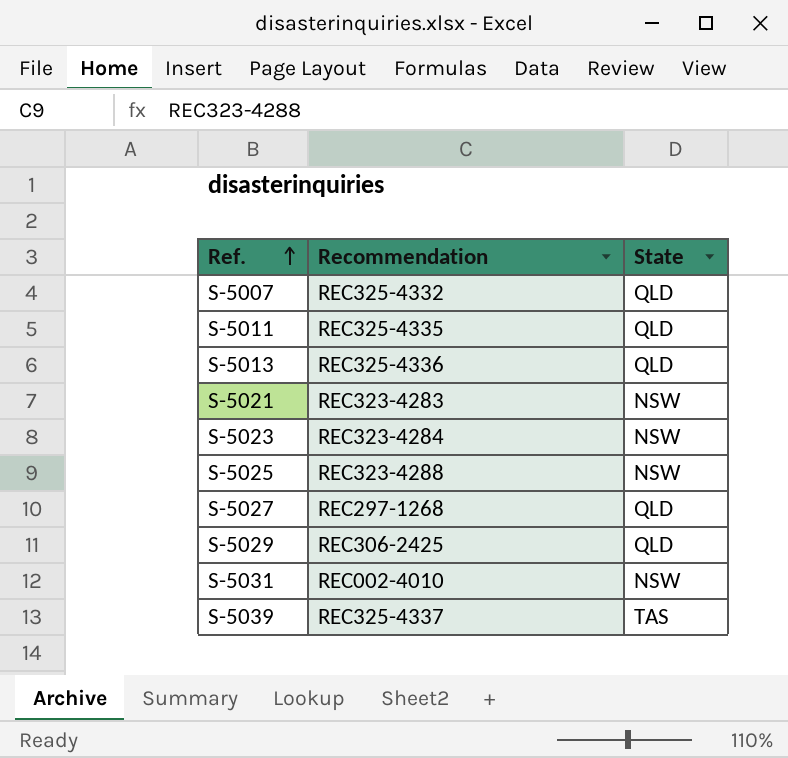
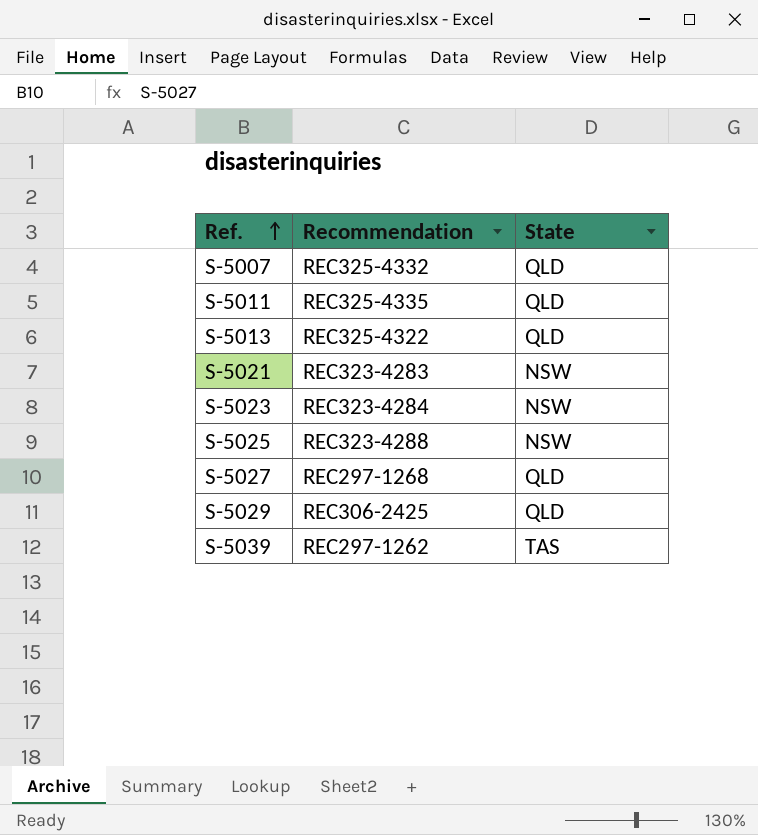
row S-5031: REC002-4010 | NSW -> none
S-5013 | Recommendation: REC325-4336 -> REC325-4322
S-5039 | Recommendation: REC325-4337 -> REC297-1262

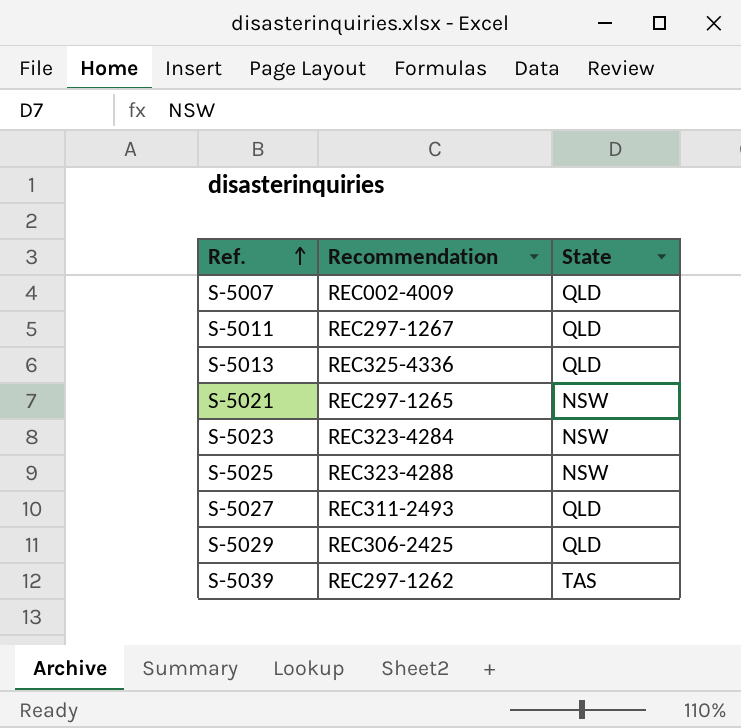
S-5007 | Recommendation: REC325-4332 -> REC002-4009
S-5011 | Recommendation: REC325-4335 -> REC297-1267
S-5013 | Recommendation: REC325-4322 -> REC325-4336
S-5021 | Recommendation: REC323-4283 -> REC297-1265
S-5027 | Recommendation: REC297-1268 -> REC311-2493

